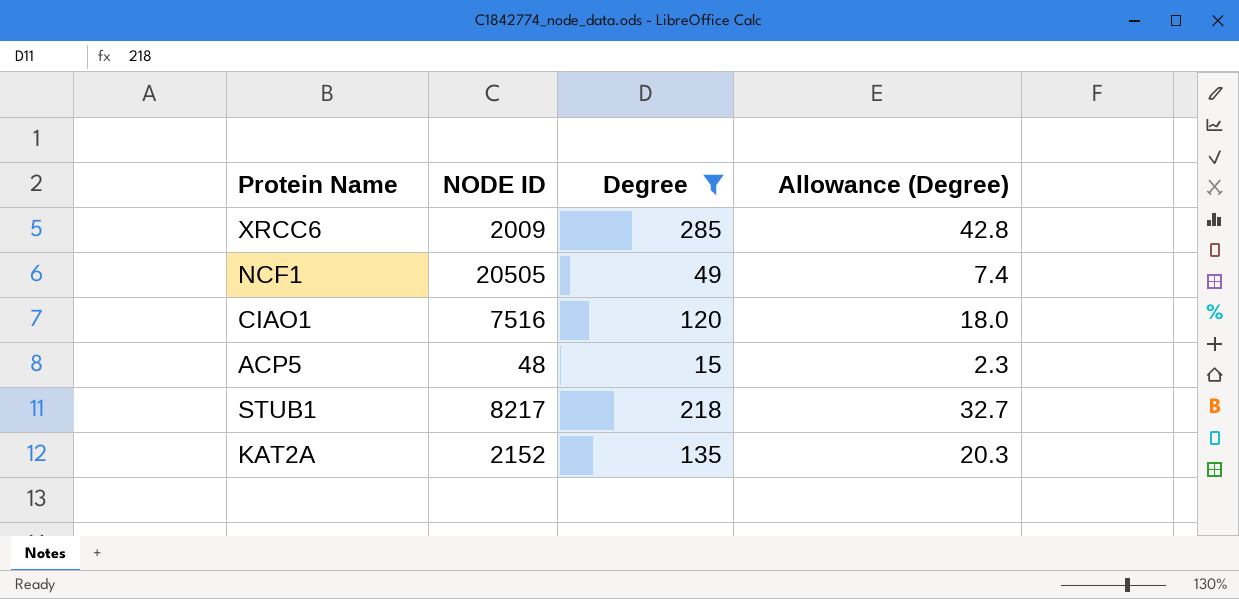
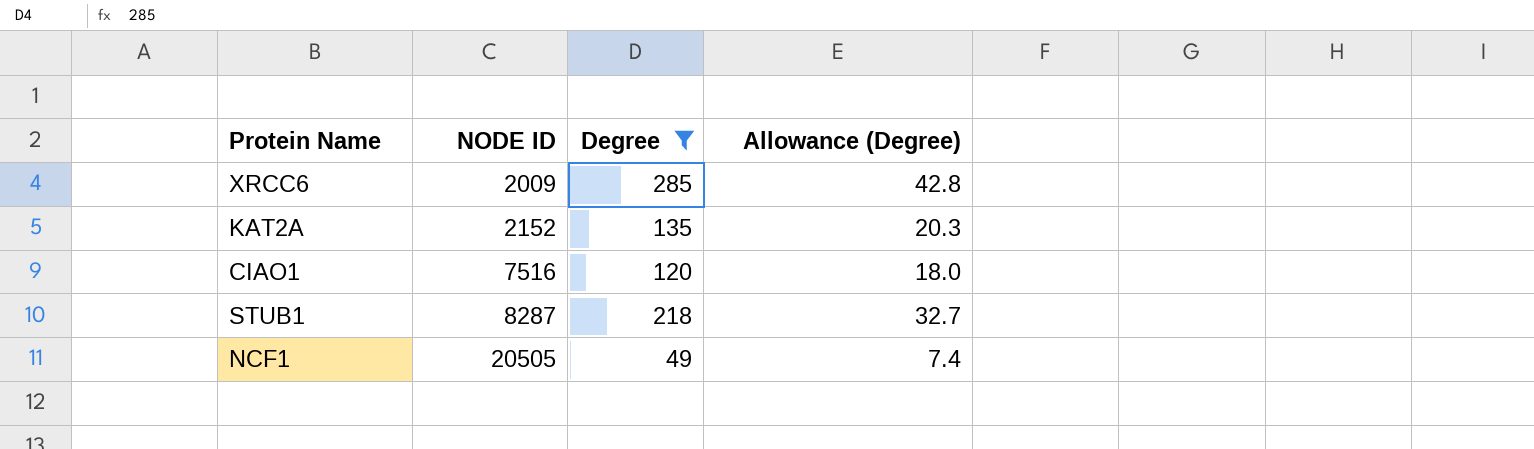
row order: none -> NODE ID ascending
row ACP5: 48 | 15 | 2.3 -> none
STUB1 | NODE ID: 8217 -> 8287

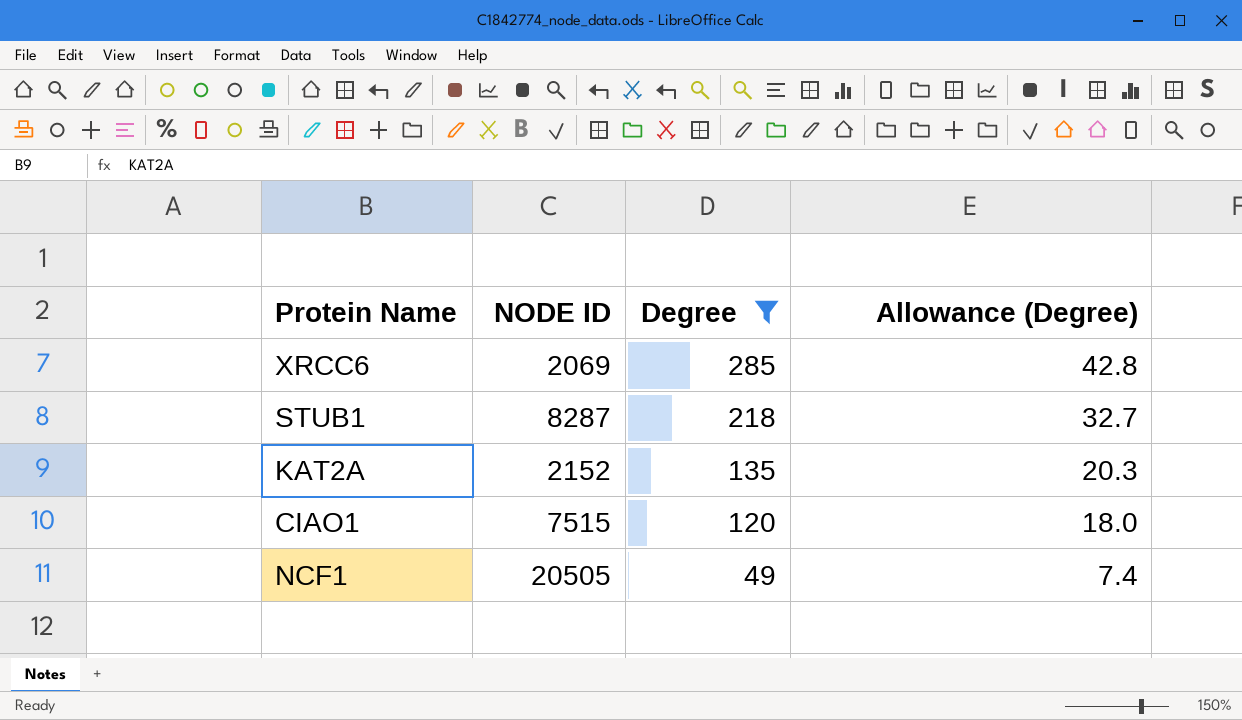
row order: NODE ID ascending -> Degree descending
XRCC6 | NODE ID: 2009 -> 2069
CIAO1 | NODE ID: 7516 -> 7515

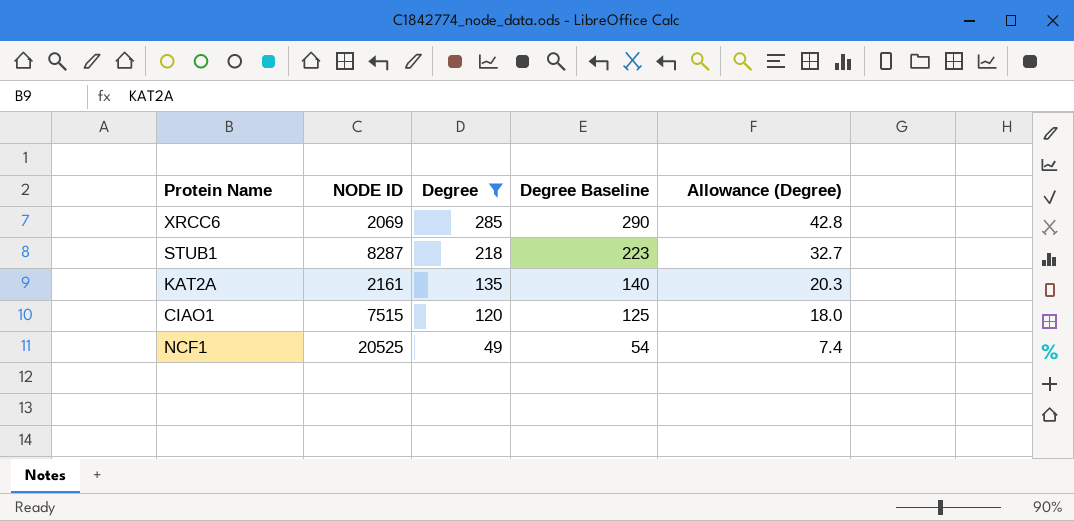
column Degree Baseline | formula: none -> [Degree] + 5
KAT2A | NODE ID: 2152 -> 2161
NCF1 | NODE ID: 20505 -> 20525

